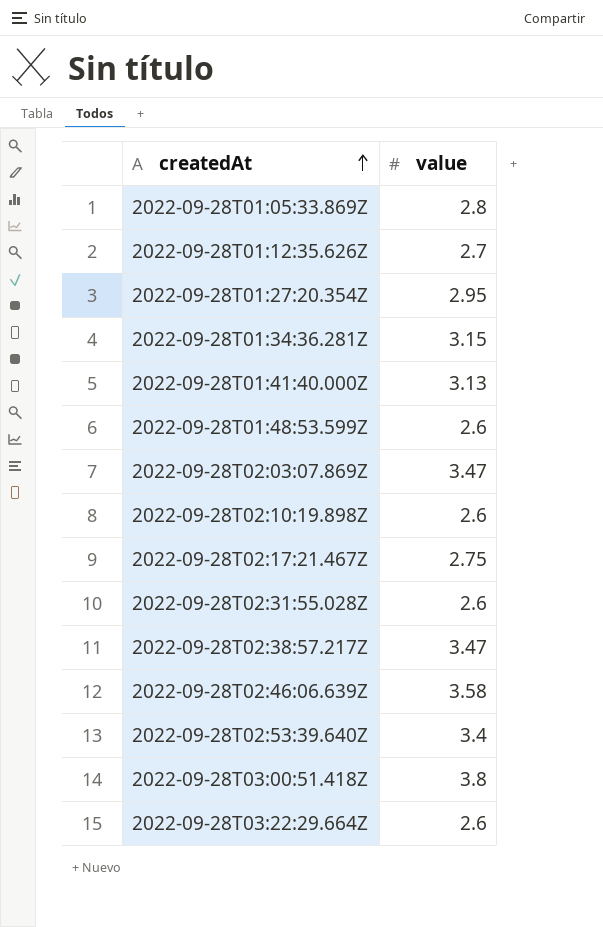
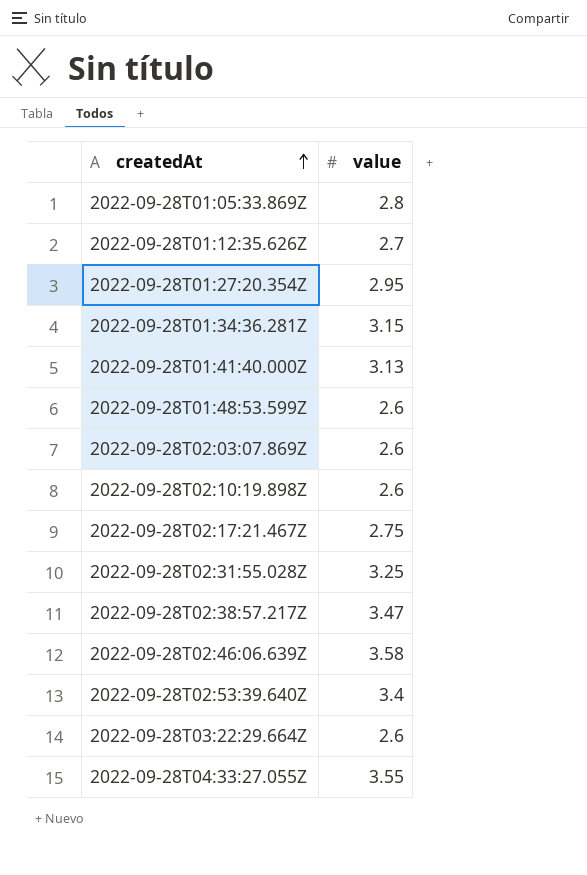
row 2022-09-28T03:00:51.418Z: 3.8 -> none
2022-09-28T02:03:07.869Z | value: 3.47 -> 2.6
2022-09-28T02:31:55.028Z | value: 2.6 -> 3.25
row 2022-09-28T04:33:27.055Z: none -> 3.55

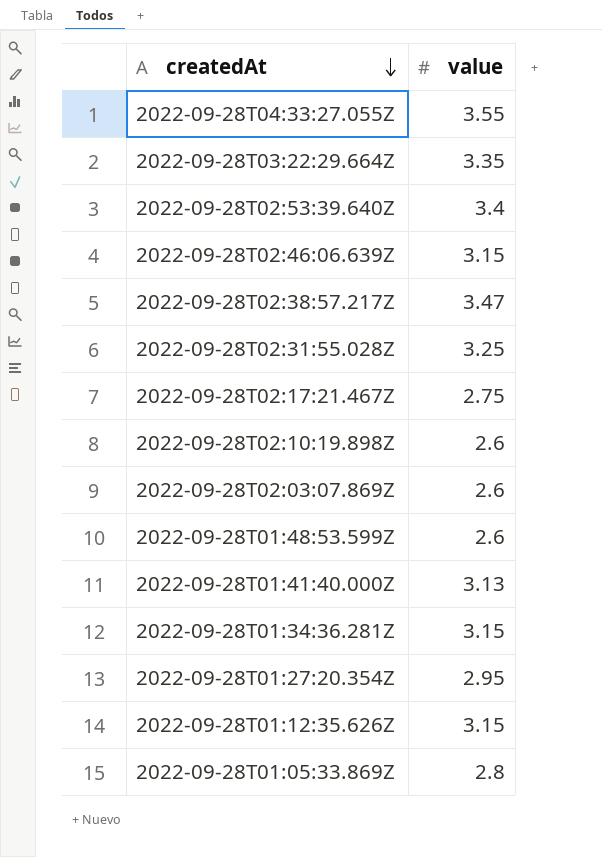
row order: createdAt ascending -> createdAt descending
2022-09-28T03:22:29.664Z | value: 2.6 -> 3.35
2022-09-28T02:46:06.639Z | value: 3.58 -> 3.15
2022-09-28T01:12:35.626Z | value: 2.7 -> 3.15

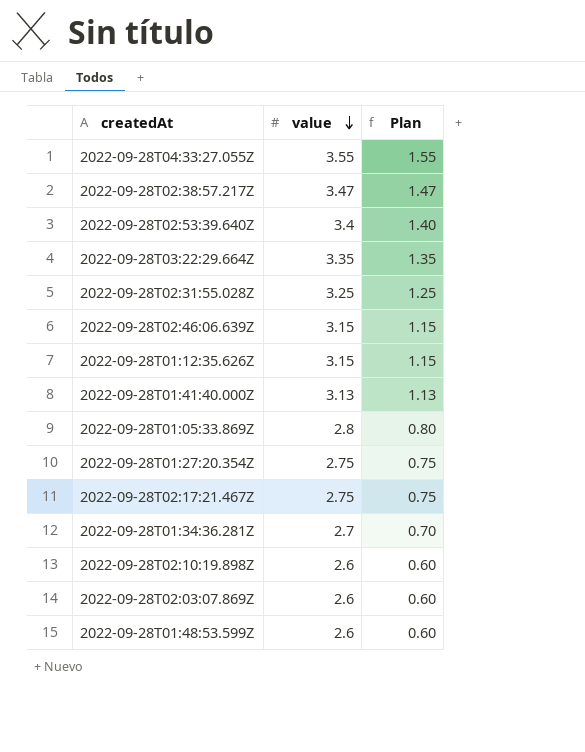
row order: createdAt descending -> value descending
column Plan | formula: none -> [value] - 2
2022-09-28T01:27:20.354Z | value: 2.95 -> 2.75
2022-09-28T01:34:36.281Z | value: 3.15 -> 2.7

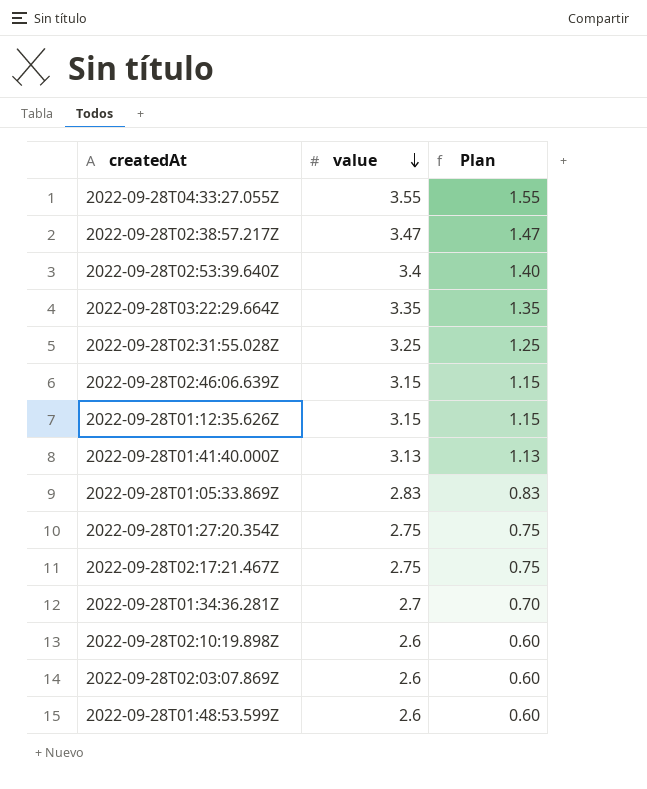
2022-09-28T01:05:33.869Z | value: 2.8 -> 2.83
2022-09-28T01:05:33.869Z | Plan: 0.80 -> 0.83

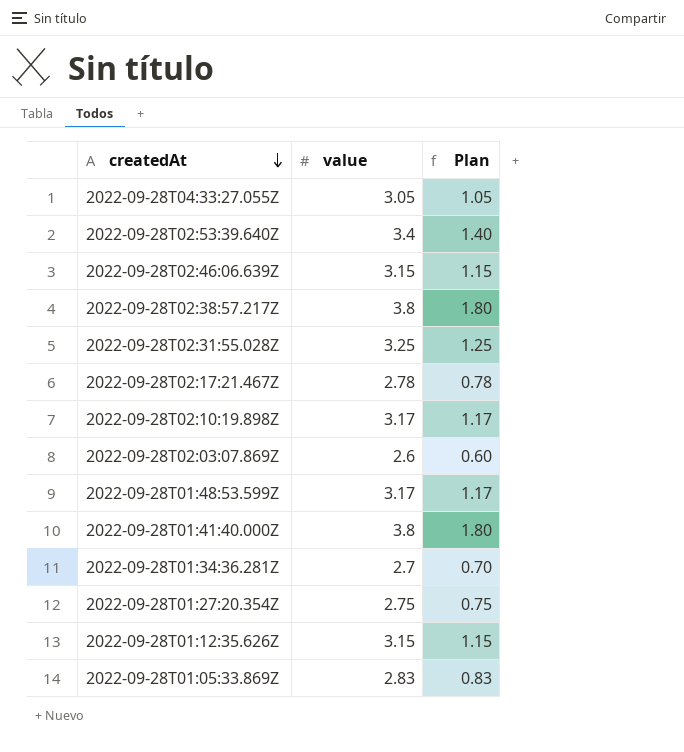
row order: value descending -> createdAt descending
row 2022-09-28T03:22:29.664Z: 3.35 | 1.35 -> none
2022-09-28T04:33:27.055Z | value: 3.55 -> 3.05
2022-09-28T04:33:27.055Z | Plan: 1.55 -> 1.05
2022-09-28T02:38:57.217Z | value: 3.47 -> 3.8
2022-09-28T02:38:57.217Z | Plan: 1.47 -> 1.80
2022-09-28T02:17:21.467Z | value: 2.75 -> 2.78
2022-09-28T02:17:21.467Z | Plan: 0.75 -> 0.78
2022-09-28T02:10:19.898Z | value: 2.6 -> 3.17
2022-09-28T02:10:19.898Z | Plan: 0.60 -> 1.17
2022-09-28T01:48:53.599Z | value: 2.6 -> 3.17
2022-09-28T01:48:53.599Z | Plan: 0.60 -> 1.17
2022-09-28T01:41:40.000Z | value: 3.13 -> 3.8
2022-09-28T01:41:40.000Z | Plan: 1.13 -> 1.80

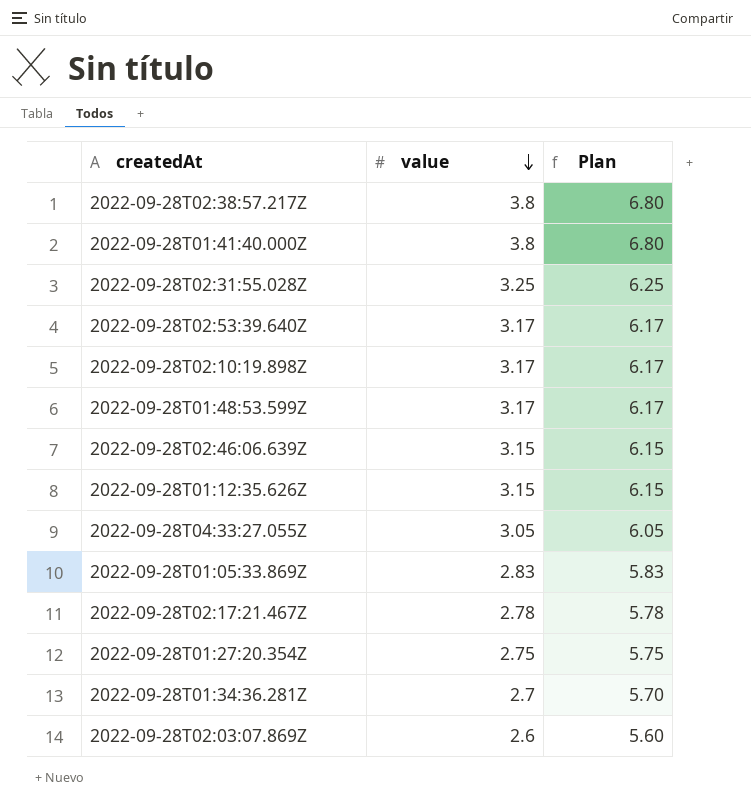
row order: createdAt descending -> value descending
column Plan | formula: [value] - 2 -> [value] + 3
2022-09-28T02:53:39.640Z | value: 3.4 -> 3.17

